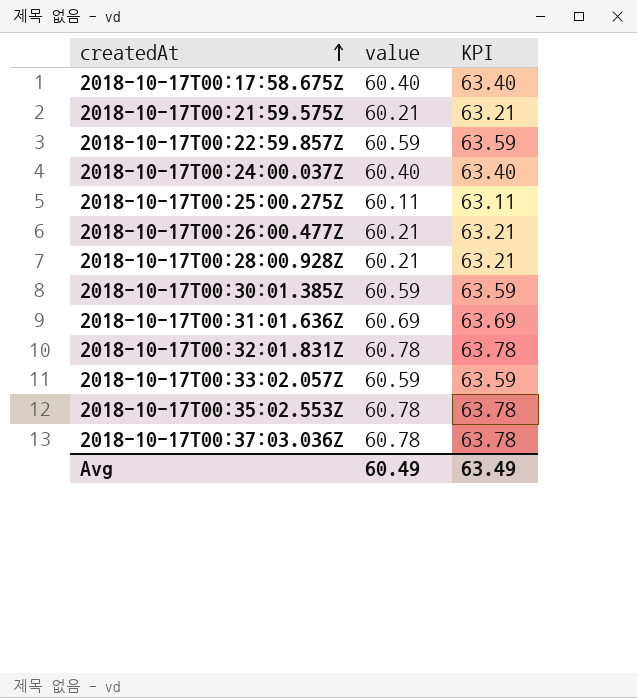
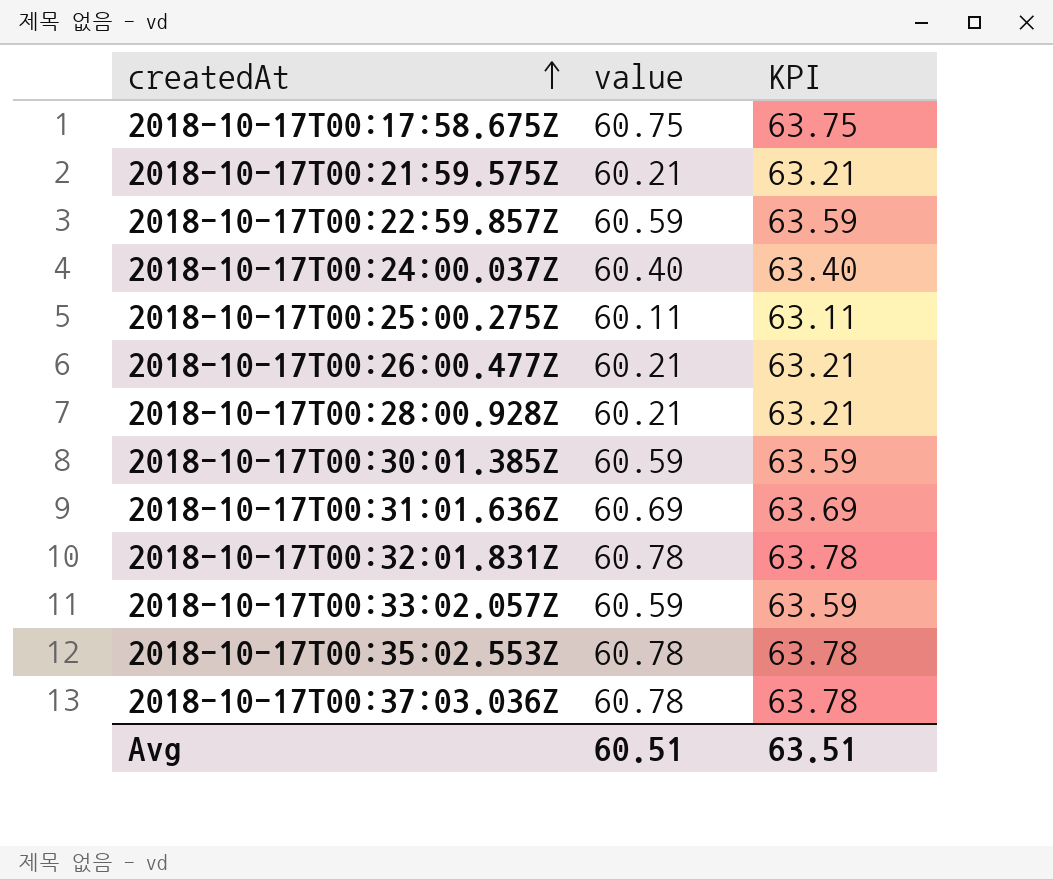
2018-10-17T00:17:58.675Z | value: 60.40 -> 60.75
2018-10-17T00:17:58.675Z | KPI: 63.40 -> 63.75
Avg | value: 60.49 -> 60.51
Avg | KPI: 63.49 -> 63.51

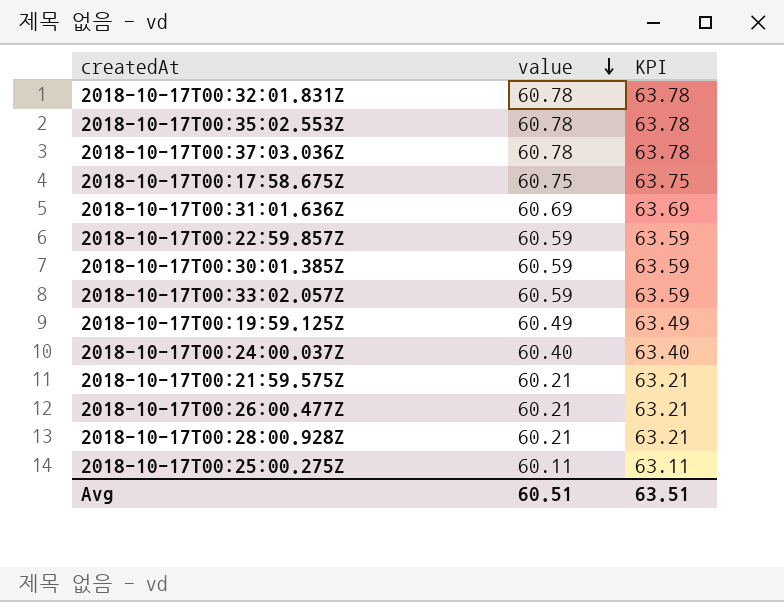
row order: createdAt ascending -> value descending
row 2018-10-17T00:19:59.125Z: none -> 60.49 | 63.49

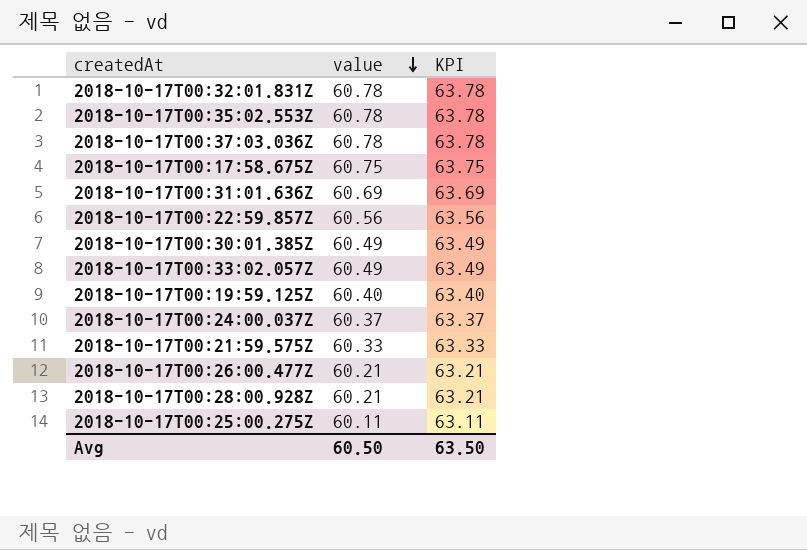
2018-10-17T00:22:59.857Z | value: 60.59 -> 60.56
2018-10-17T00:22:59.857Z | KPI: 63.59 -> 63.56
2018-10-17T00:30:01.385Z | value: 60.59 -> 60.49
2018-10-17T00:30:01.385Z | KPI: 63.59 -> 63.49
2018-10-17T00:33:02.057Z | value: 60.59 -> 60.49
2018-10-17T00:33:02.057Z | KPI: 63.59 -> 63.49
2018-10-17T00:19:59.125Z | value: 60.49 -> 60.40
2018-10-17T00:19:59.125Z | KPI: 63.49 -> 63.40
2018-10-17T00:24:00.037Z | value: 60.40 -> 60.37
2018-10-17T00:24:00.037Z | KPI: 63.40 -> 63.37
2018-10-17T00:21:59.575Z | value: 60.21 -> 60.33
2018-10-17T00:21:59.575Z | KPI: 63.21 -> 63.33
Avg | value: 60.51 -> 60.50
Avg | KPI: 63.51 -> 63.50

